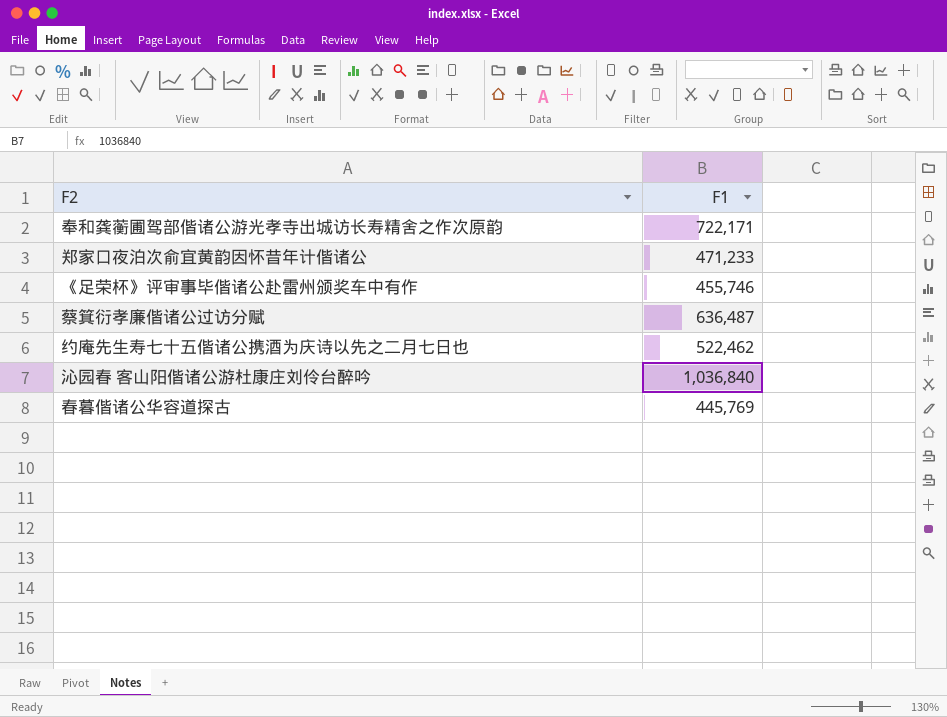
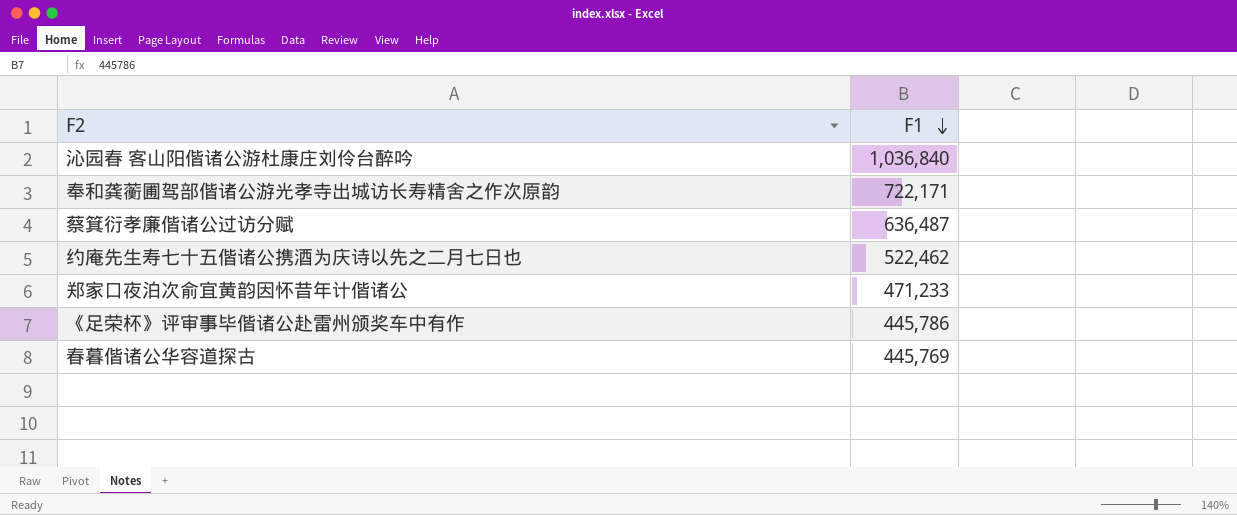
row order: none -> F1 descending
《足荣杯》评审事毕偕诸公赴雷州颁奖车中有作 | F1: 455,746 -> 445,786

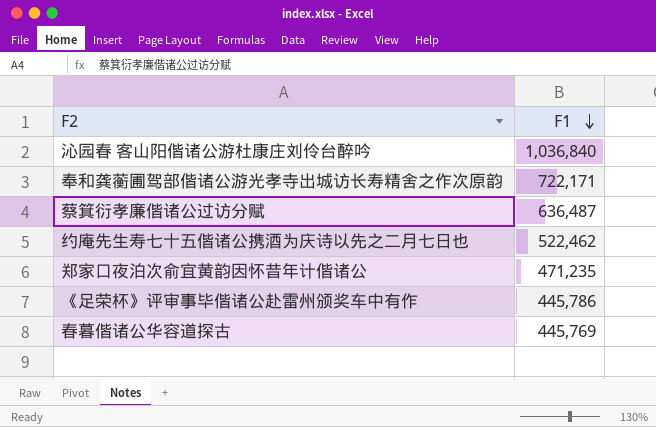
郑家口夜泊次俞宜黄韵因怀昔年计偕诸公 | F1: 471,233 -> 471,235

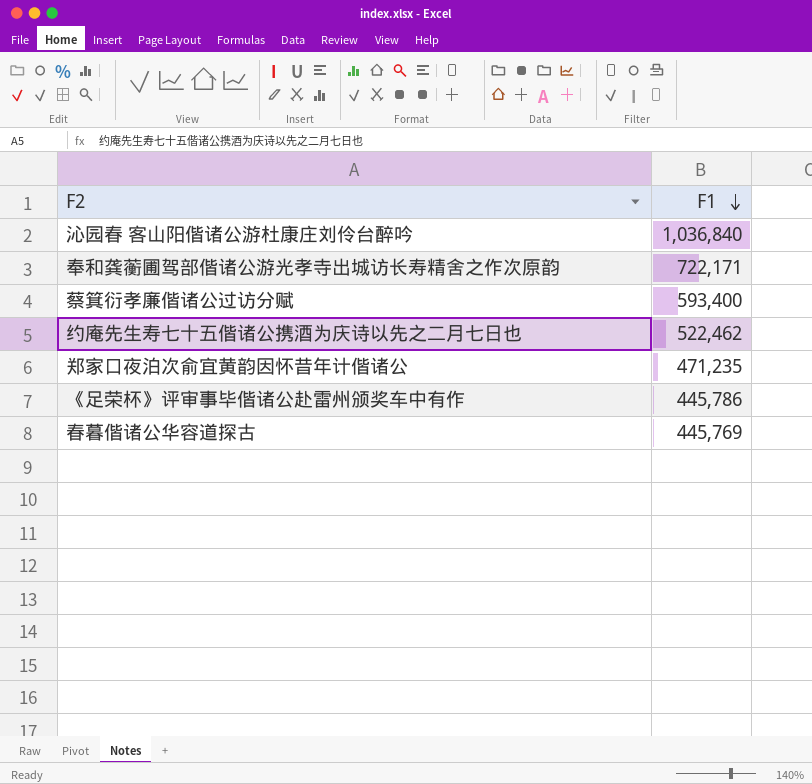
蔡箕衍孝廉偕诸公过访分赋 | F1: 636,487 -> 593,400

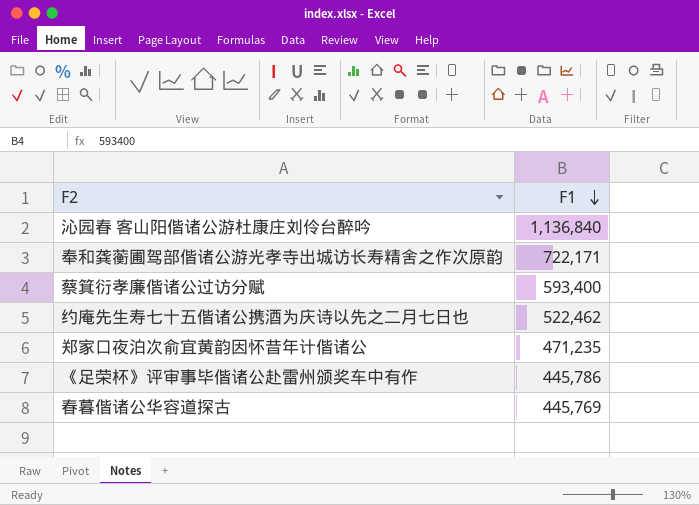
沁园春 客山阳偕诸公游杜康庄刘伶台醉吟 | F1: 1,036,840 -> 1,136,840

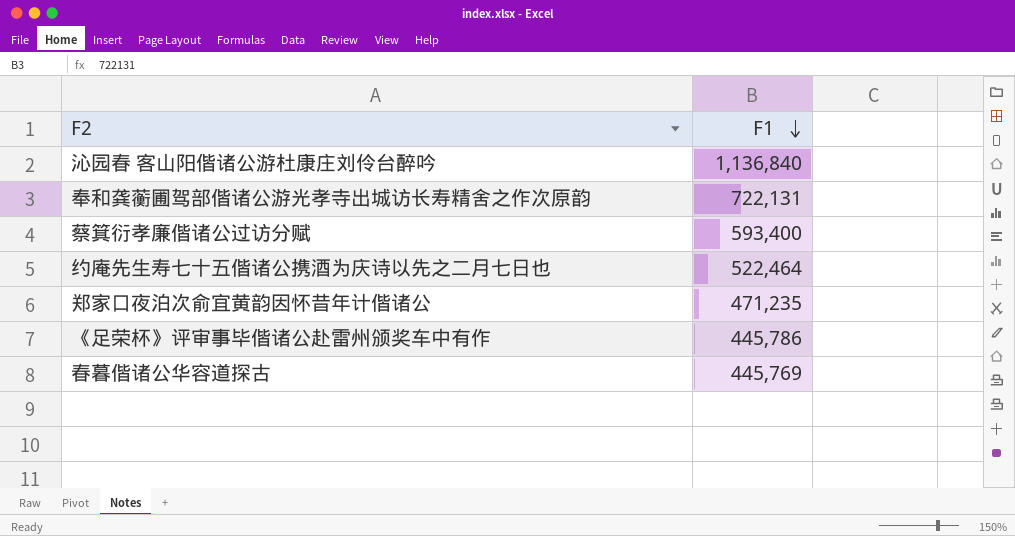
奉和龚蘅圃驾部偕诸公游光孝寺出城访长寿精舍之作次原韵 | F1: 722,171 -> 722,131
约庵先生寿七十五偕诸公携酒为庆诗以先之二月七日也 | F1: 522,462 -> 522,464

